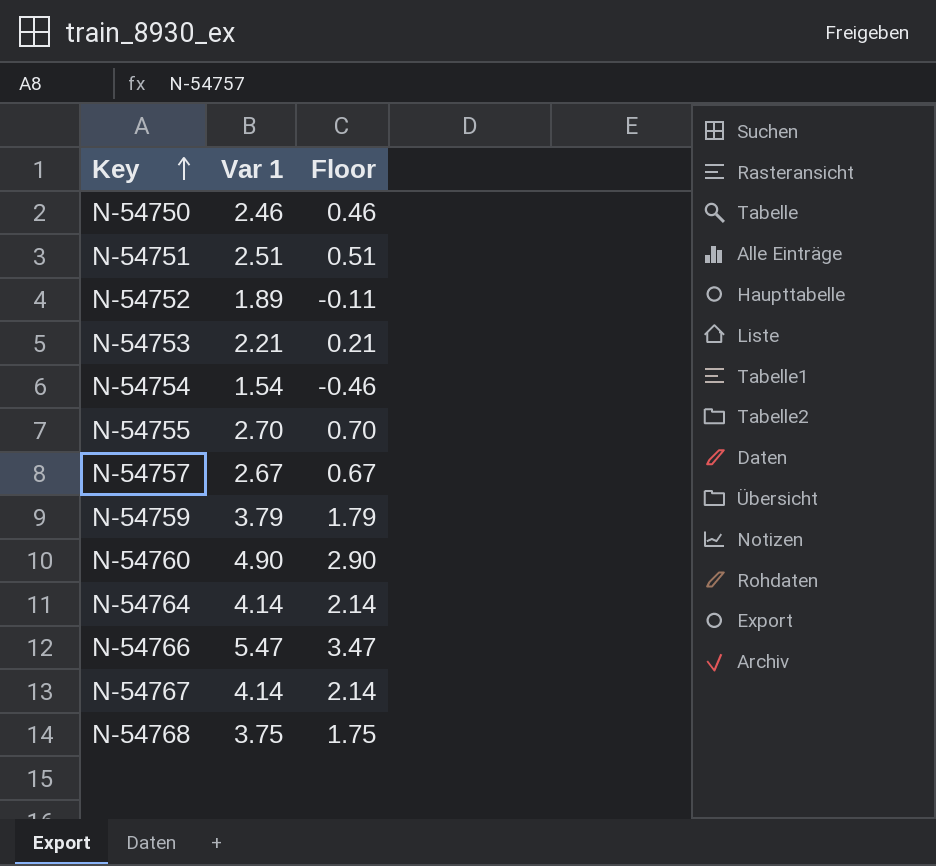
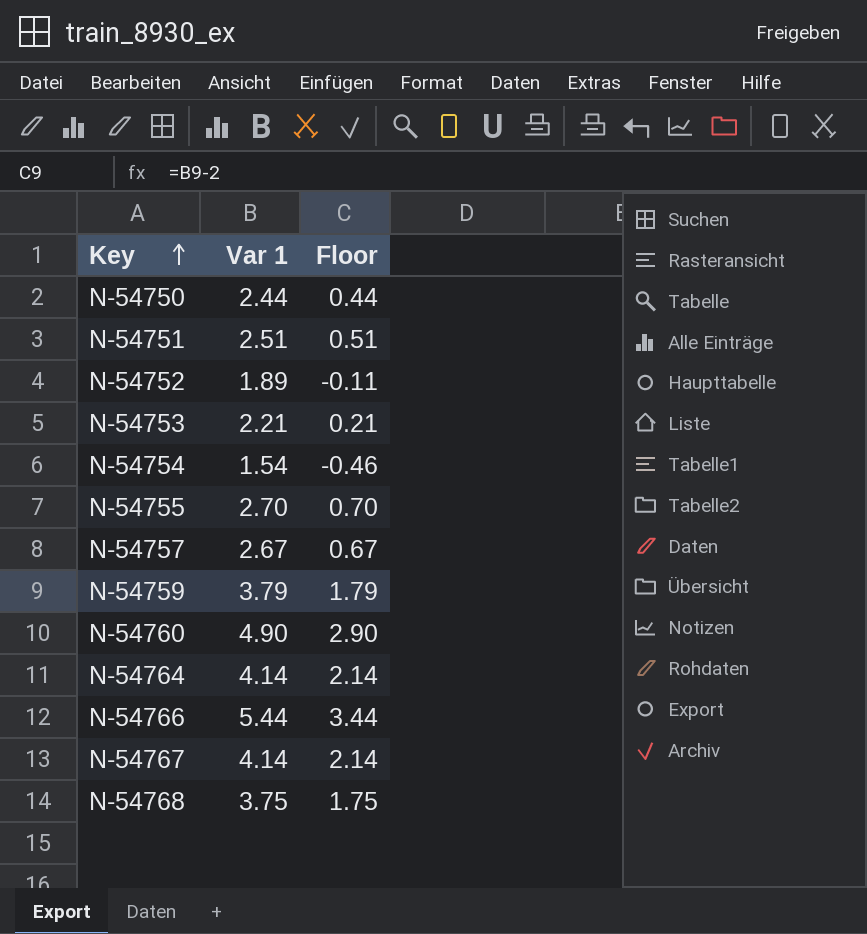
N-54750 | Var 1: 2.46 -> 2.44
N-54750 | Floor: 0.46 -> 0.44
N-54766 | Var 1: 5.47 -> 5.44
N-54766 | Floor: 3.47 -> 3.44

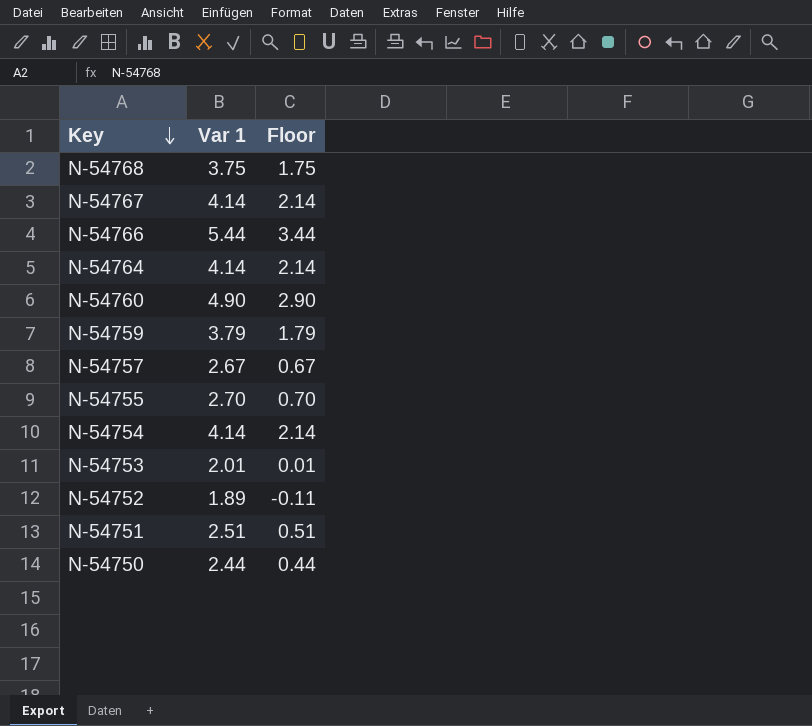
row order: Key ascending -> Key descending
N-54754 | Var 1: 1.54 -> 4.14
N-54754 | Floor: -0.46 -> 2.14
N-54753 | Var 1: 2.21 -> 2.01
N-54753 | Floor: 0.21 -> 0.01

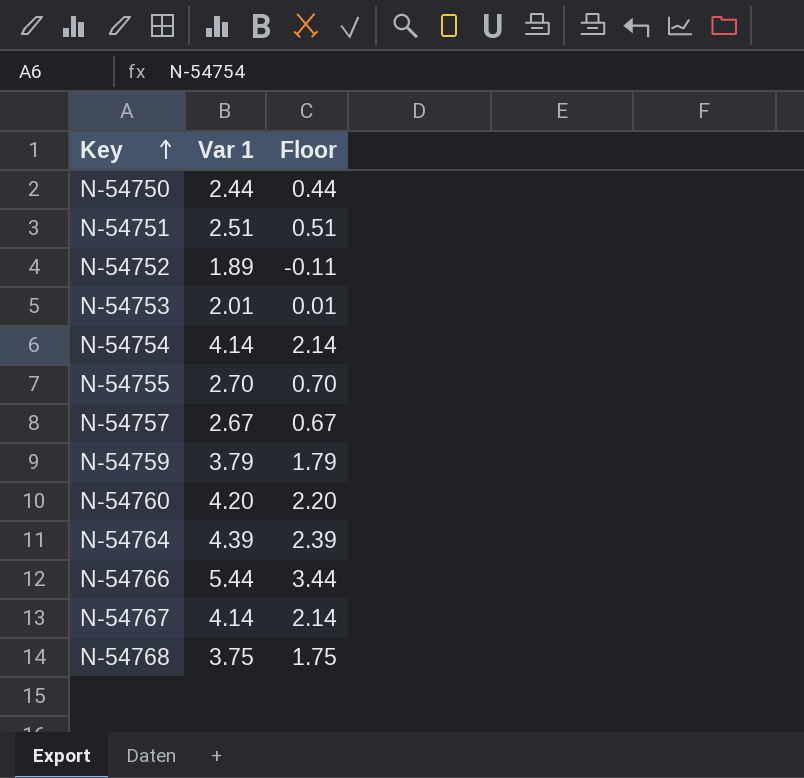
row order: Key descending -> Key ascending
N-54760 | Var 1: 4.90 -> 4.20
N-54760 | Floor: 2.90 -> 2.20
N-54764 | Var 1: 4.14 -> 4.39
N-54764 | Floor: 2.14 -> 2.39

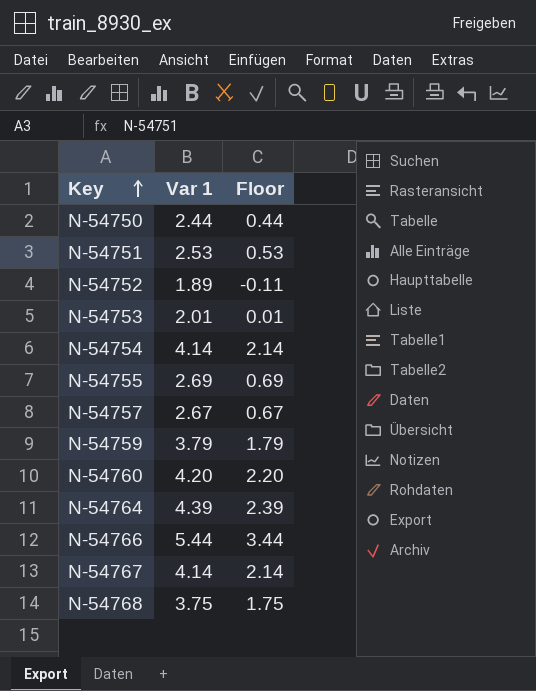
N-54751 | Var 1: 2.51 -> 2.53
N-54751 | Floor: 0.51 -> 0.53
N-54755 | Var 1: 2.70 -> 2.69
N-54755 | Floor: 0.70 -> 0.69

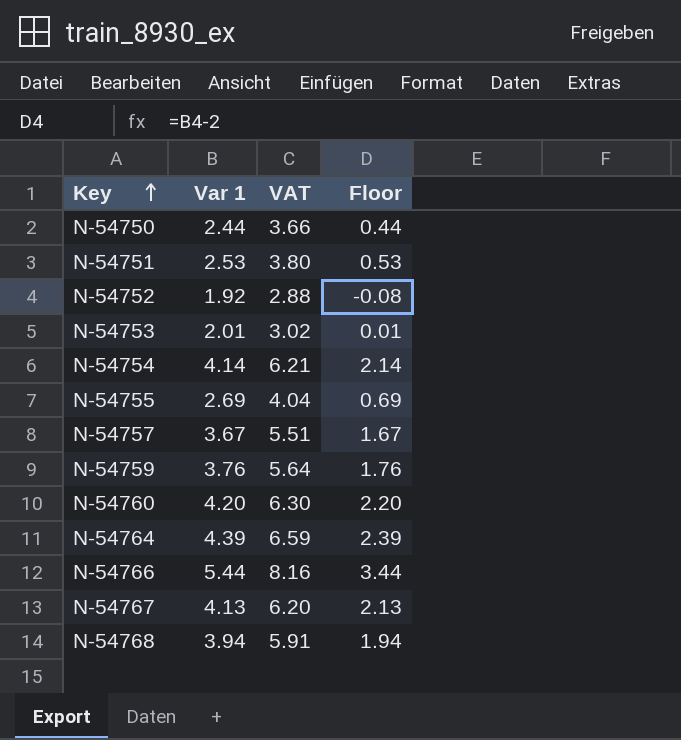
column VAT | formula: none -> [Var 1] * 1.5
N-54752 | Var 1: 1.89 -> 1.92
N-54752 | Floor: -0.11 -> -0.08
N-54757 | Var 1: 2.67 -> 3.67
N-54757 | Floor: 0.67 -> 1.67
N-54759 | Var 1: 3.79 -> 3.76
N-54759 | Floor: 1.79 -> 1.76
N-54767 | Var 1: 4.14 -> 4.13
N-54767 | Floor: 2.14 -> 2.13
N-54768 | Var 1: 3.75 -> 3.94
N-54768 | Floor: 1.75 -> 1.94

